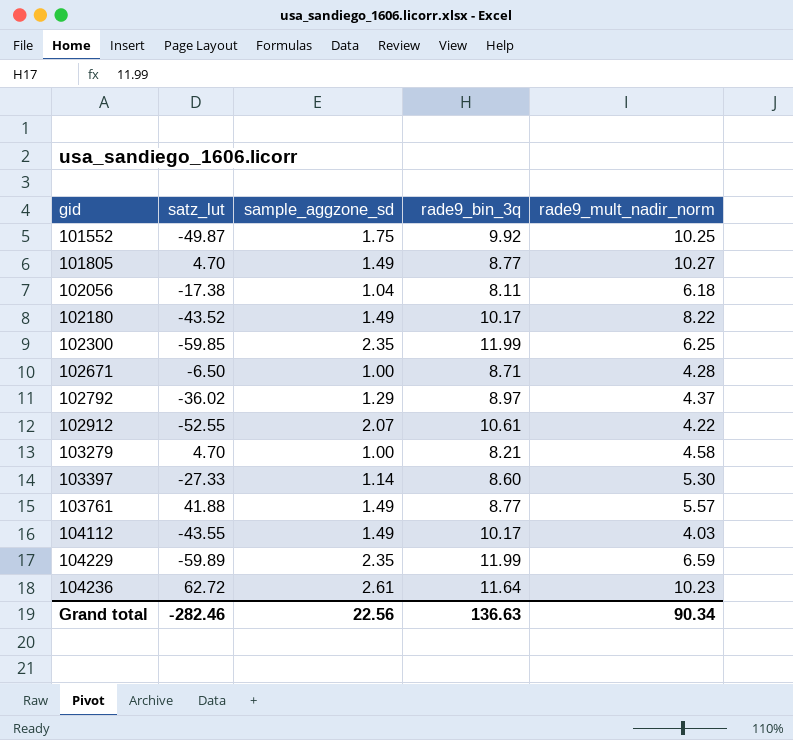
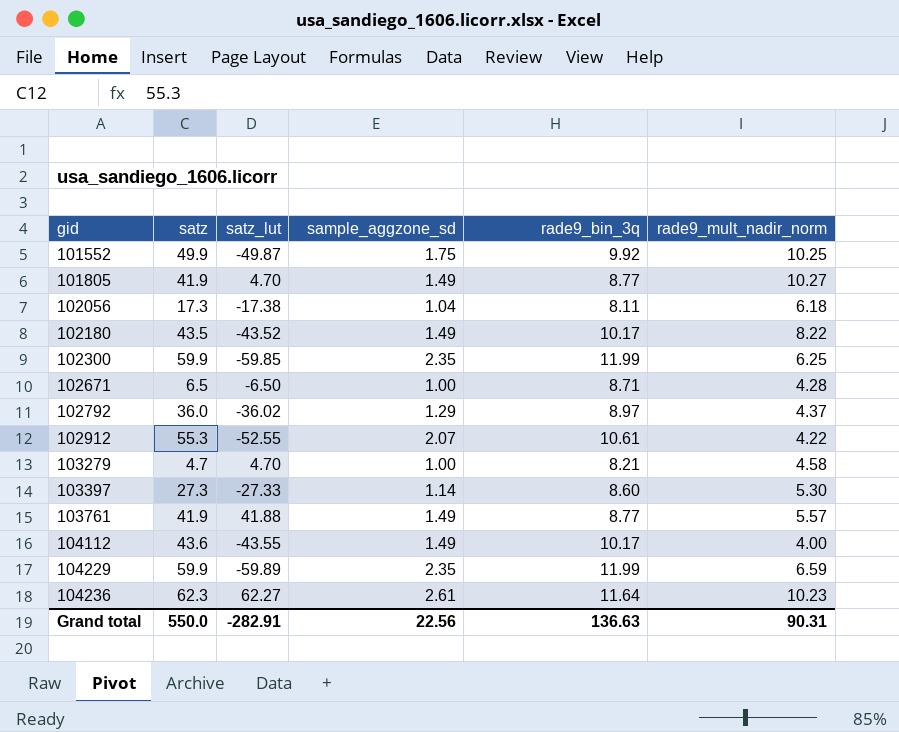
column satz | position: none -> 2
104112 | rade9_mult_nadir_norm: 4.03 -> 4.00
104236 | satz_lut: 62.72 -> 62.27
Grand total | satz_lut: -282.46 -> -282.91
Grand total | rade9_mult_nadir_norm: 90.34 -> 90.31

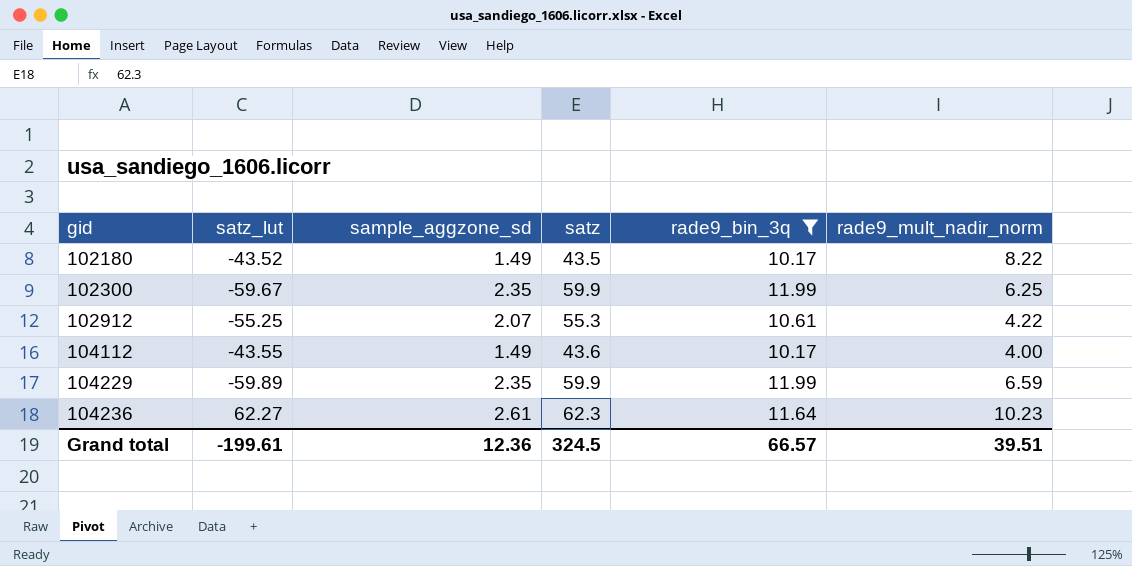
filter: none -> rade9_bin_3q >= 10.17
column satz | position: 2 -> 4
102300 | satz_lut: -59.85 -> -59.67
102912 | satz_lut: -52.55 -> -55.25
Grand total | satz_lut: -282.91 -> -199.61
Grand total | sample_aggzone_sd: 22.56 -> 12.36
Grand total | satz: 550.0 -> 324.5
Grand total | rade9_bin_3q: 136.63 -> 66.57
Grand total | rade9_mult_nadir_norm: 90.31 -> 39.51

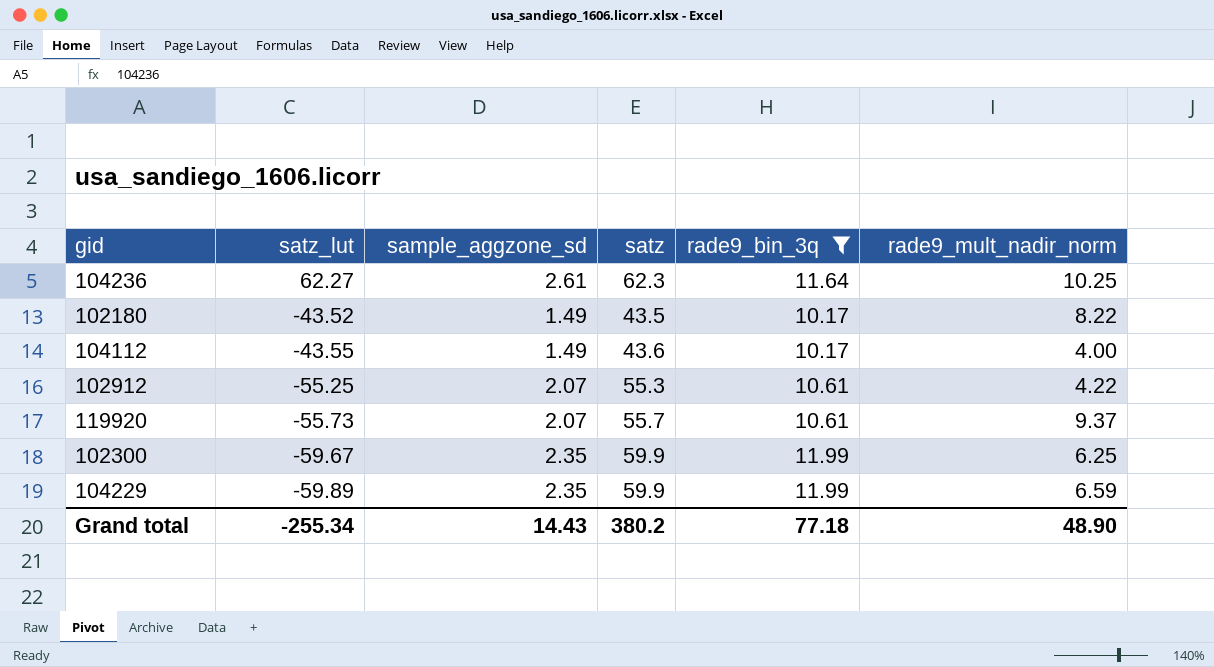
row order: gid ascending -> satz_lut descending
104236 | rade9_mult_nadir_norm: 10.23 -> 10.25
row 119920: none -> -55.73 | 2.07 | 55.7 | 10.61 | 9.37
Grand total | satz_lut: -199.61 -> -255.34
Grand total | sample_aggzone_sd: 12.36 -> 14.43
Grand total | satz: 324.5 -> 380.2
Grand total | rade9_bin_3q: 66.57 -> 77.18
Grand total | rade9_mult_nadir_norm: 39.51 -> 48.90

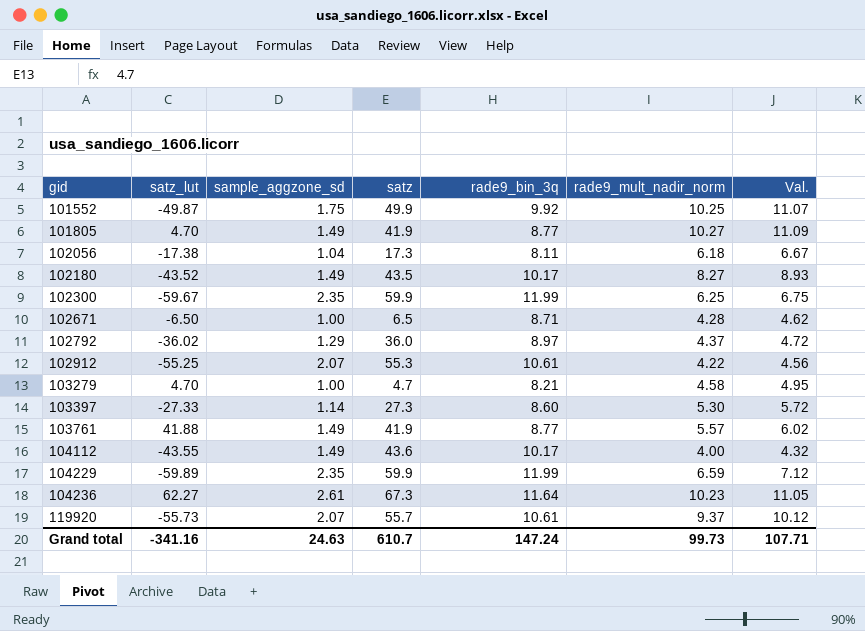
filter: rade9_bin_3q >= 10.17 -> none
row order: satz_lut descending -> gid ascending
column Val. | formula: none -> [rade9_mult_nadir_norm] * 1.08
102180 | rade9_mult_nadir_norm: 8.22 -> 8.27
104236 | satz: 62.3 -> 67.3
104236 | rade9_mult_nadir_norm: 10.25 -> 10.23
Grand total | satz_lut: -255.34 -> -341.16
Grand total | sample_aggzone_sd: 14.43 -> 24.63
Grand total | satz: 380.2 -> 610.7
Grand total | rade9_bin_3q: 77.18 -> 147.24
Grand total | rade9_mult_nadir_norm: 48.90 -> 99.73

